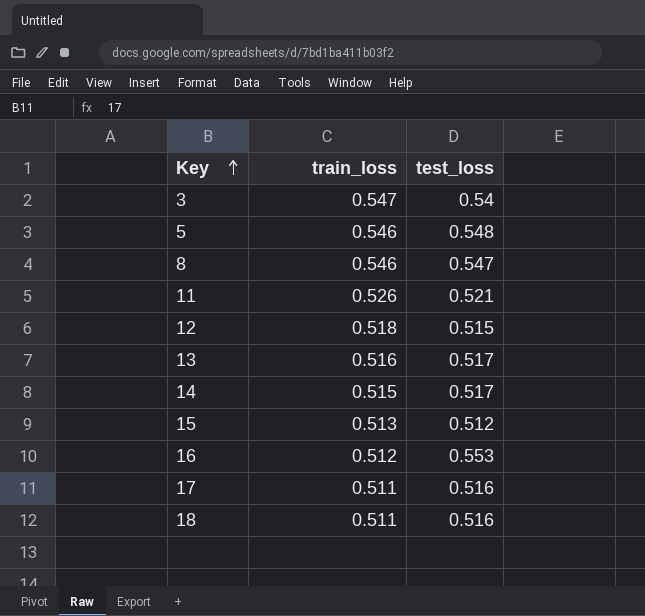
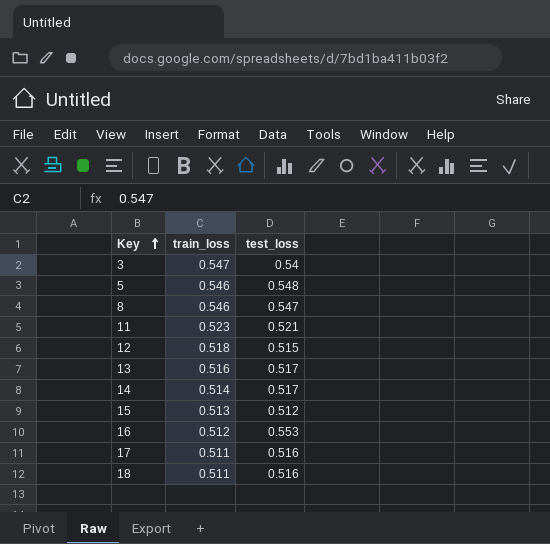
11 | train_loss: 0.526 -> 0.523
14 | train_loss: 0.515 -> 0.514

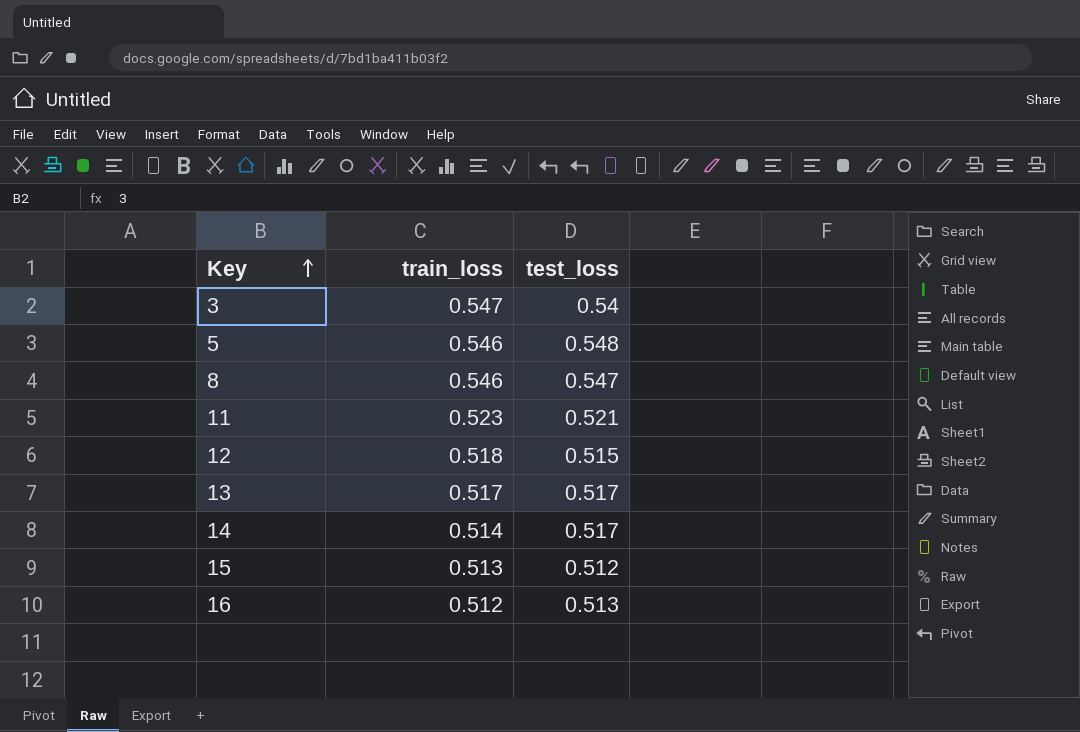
row 17: 0.511 | 0.516 -> none
row 18: 0.511 | 0.516 -> none
13 | train_loss: 0.516 -> 0.517
16 | test_loss: 0.553 -> 0.513

